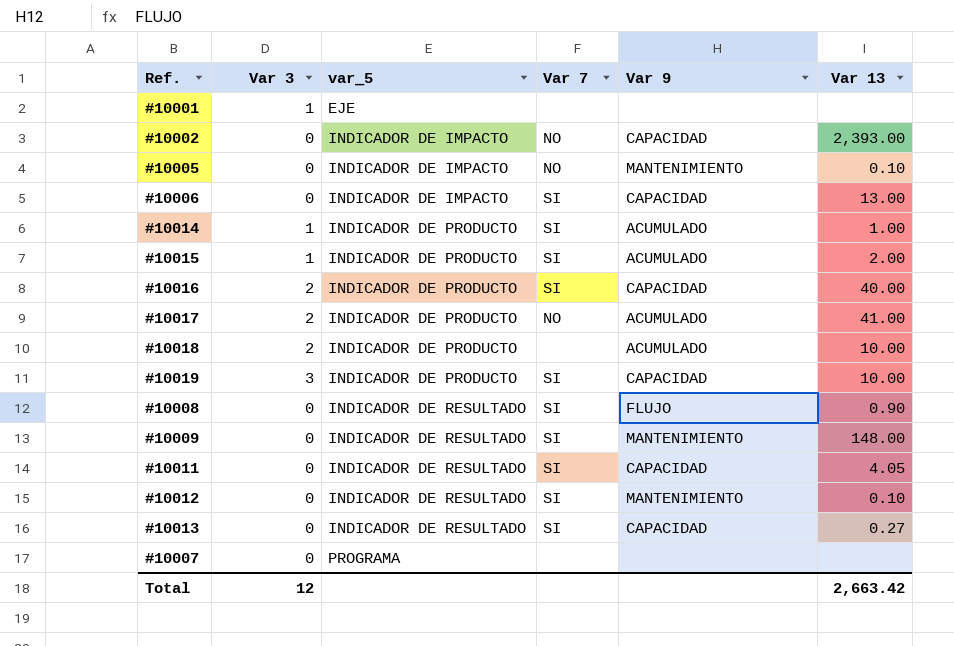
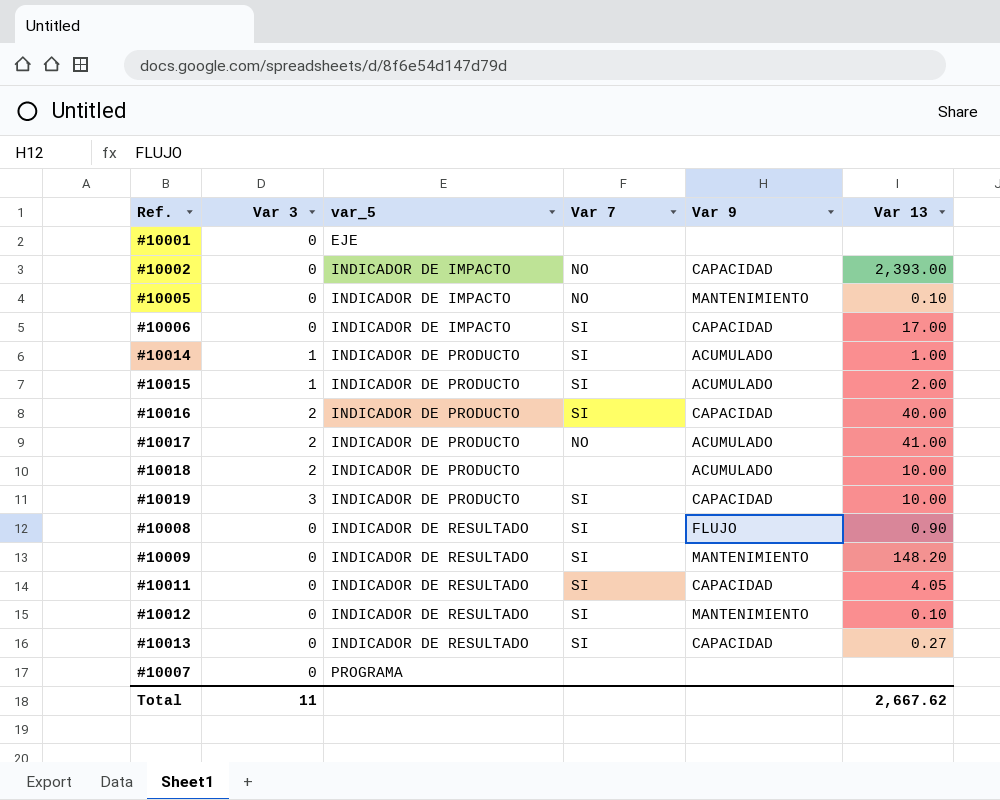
#10001 | Var 3: 1 -> 0
#10006 | Var 13: 13.00 -> 17.00
#10009 | Var 13: 148.00 -> 148.20
Total | Var 3: 12 -> 11
Total | Var 13: 2,663.42 -> 2,667.62

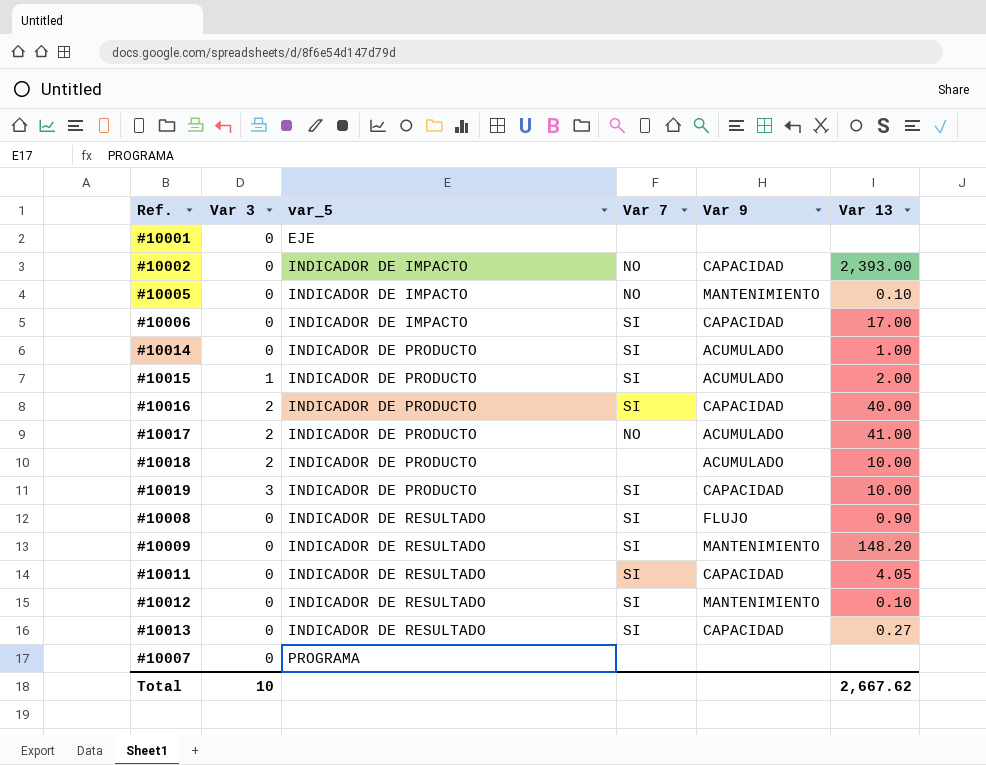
#10014 | Var 3: 1 -> 0
Total | Var 3: 11 -> 10

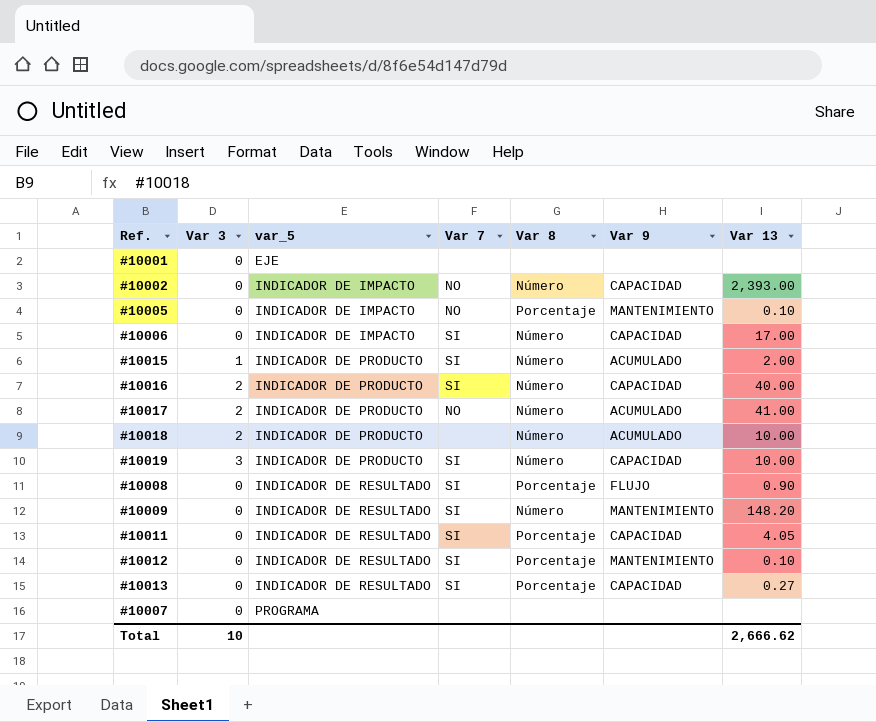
column Var 8 | position: none -> 5
row #10014: 0 | INDICADOR DE PRODUCTO | SI | ACUMULADO | 1.00 -> none
Total | Var 13: 2,667.62 -> 2,666.62

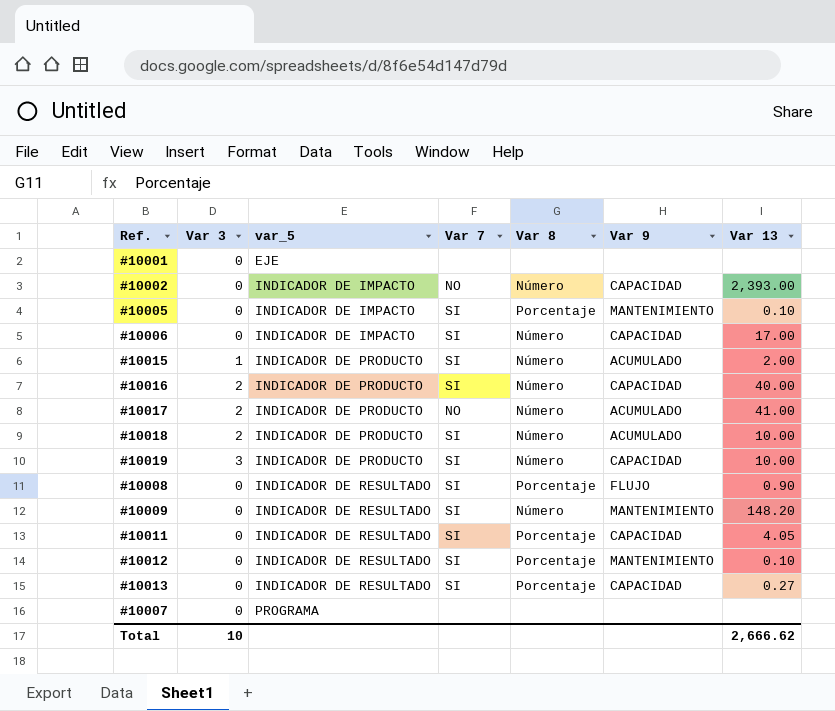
#10005 | Var 7: NO -> SI
#10018 | Var 7: none -> SI

